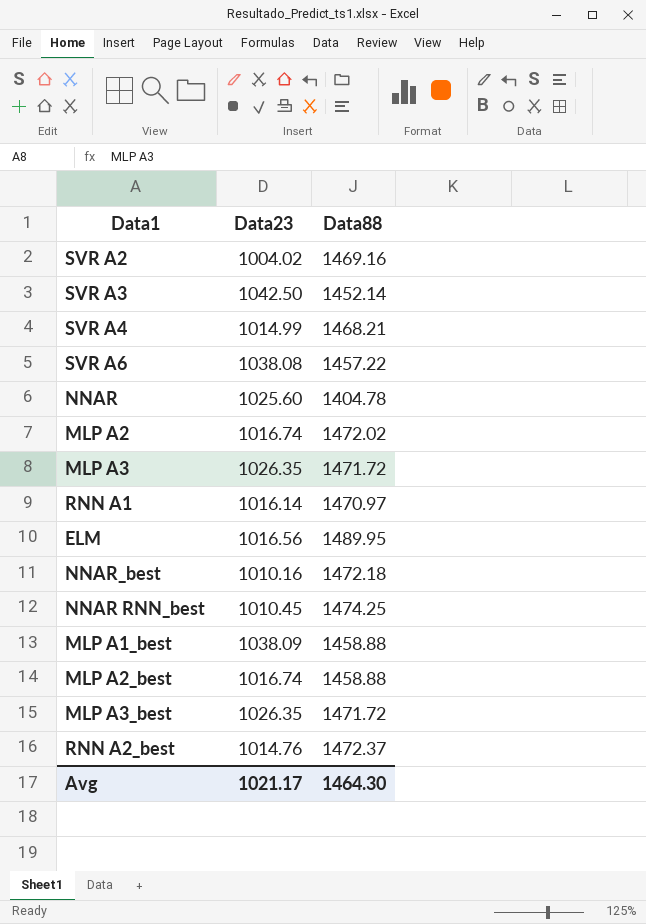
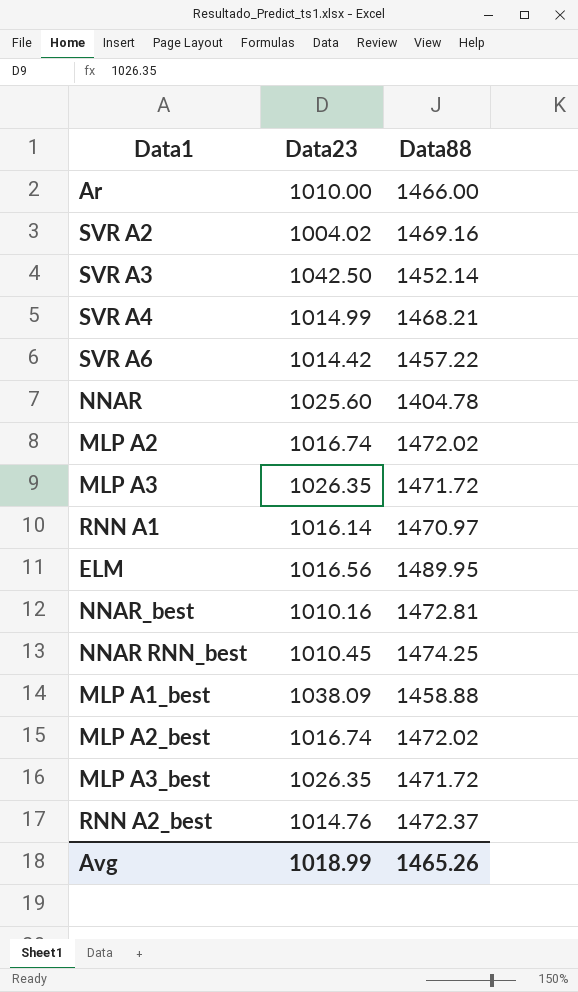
row Ar: none -> 1010.00 | 1466.00
SVR A6 | Data23: 1038.08 -> 1014.42
NNAR_best | Data88: 1472.18 -> 1472.81
MLP A2_best | Data88: 1458.88 -> 1472.02
Avg | Data23: 1021.17 -> 1018.99
Avg | Data88: 1464.30 -> 1465.26

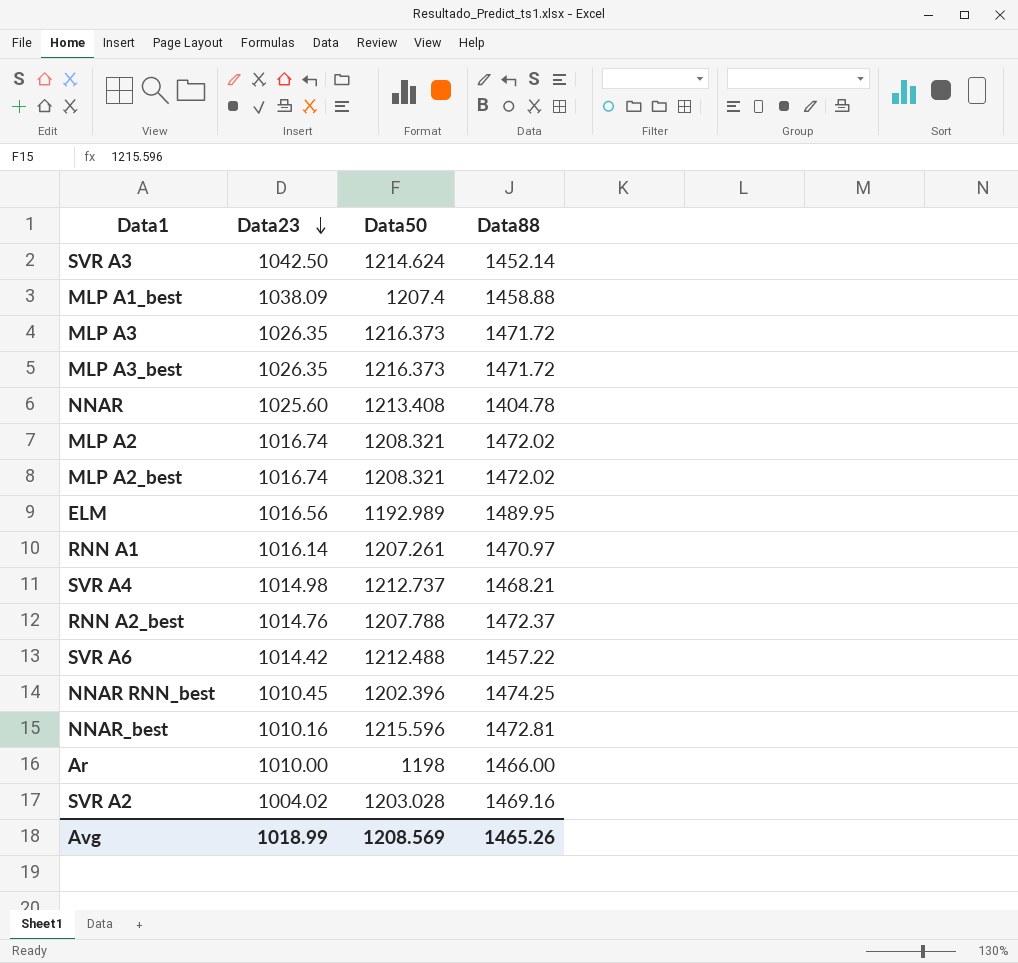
row order: none -> Data23 descending
column Data50 | position: none -> 3
SVR A4 | Data23: 1014.99 -> 1014.98

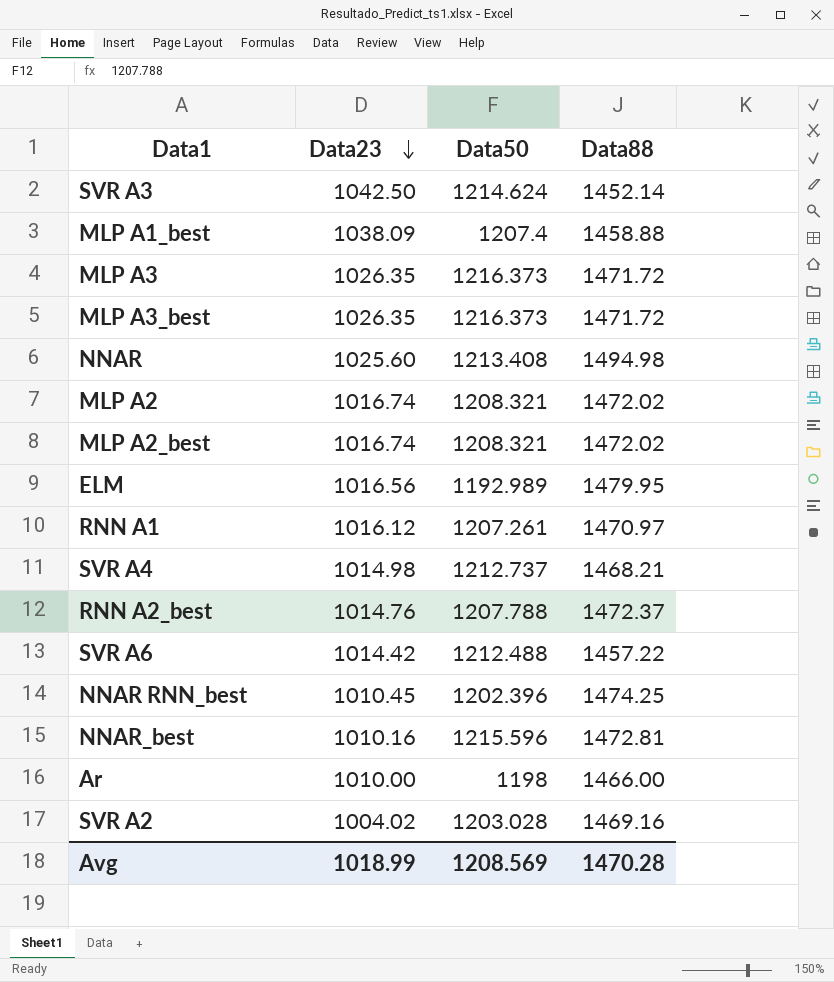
NNAR | Data88: 1404.78 -> 1494.98
ELM | Data88: 1489.95 -> 1479.95
RNN A1 | Data23: 1016.14 -> 1016.12
Avg | Data88: 1465.26 -> 1470.28

